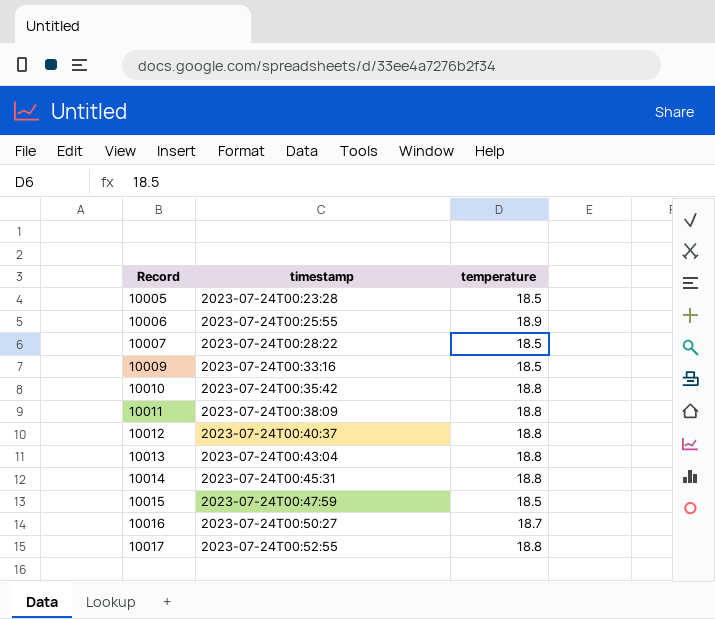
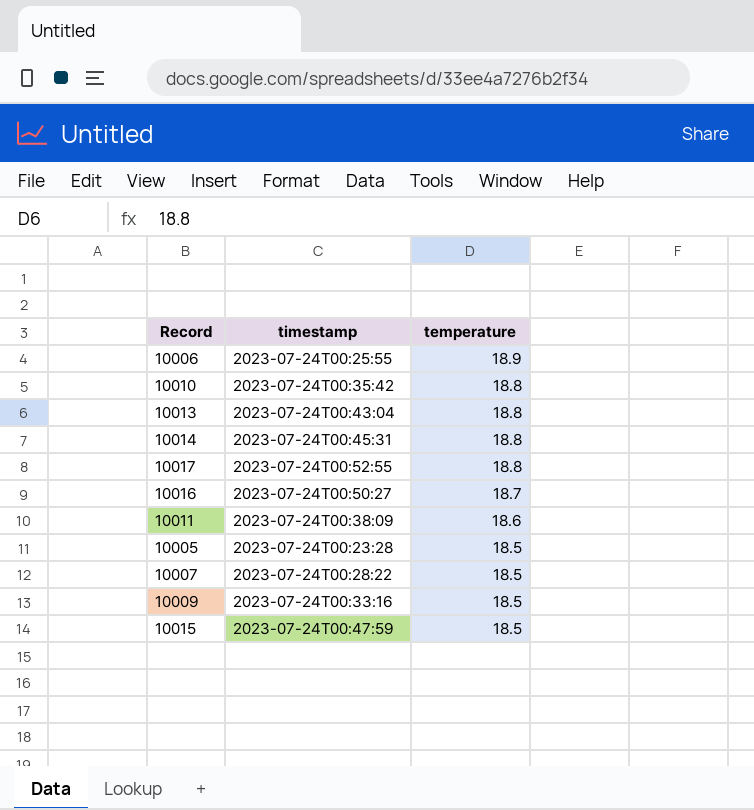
row order: Record ascending -> temperature descending
row 10012: 2023-07-24T00:40:37 | 18.8 -> none
10011 | temperature: 18.8 -> 18.6

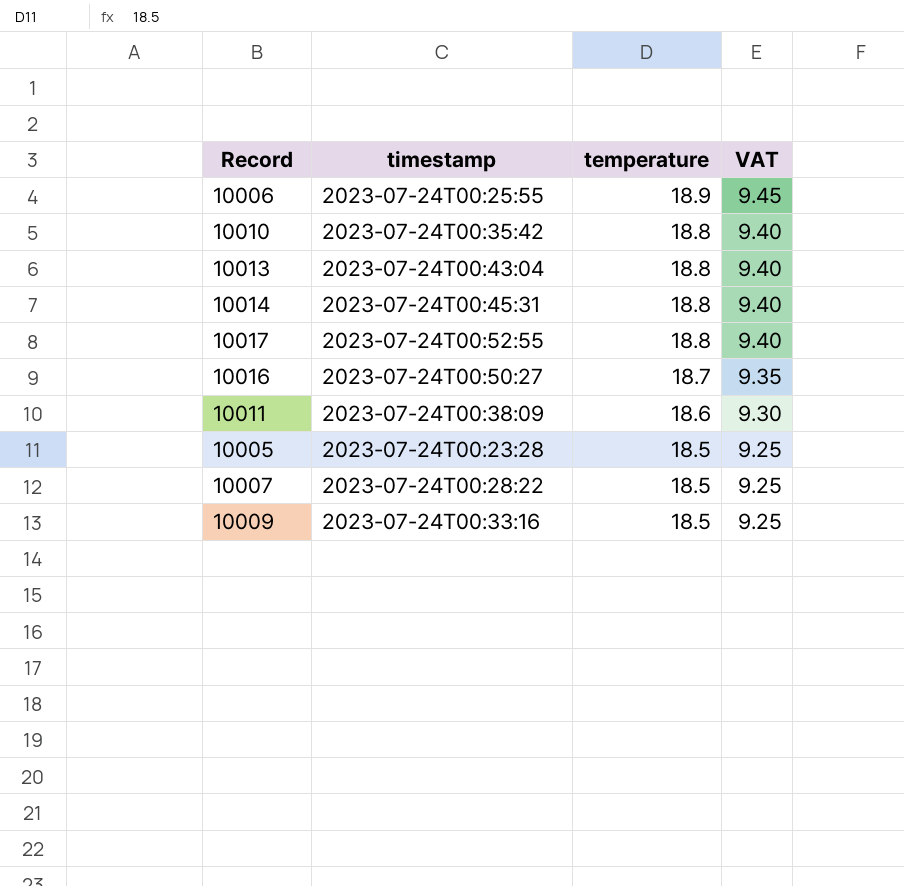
column VAT | formula: none -> [temperature] * 0.5
row 10015: 2023-07-24T00:47:59 | 18.5 -> none

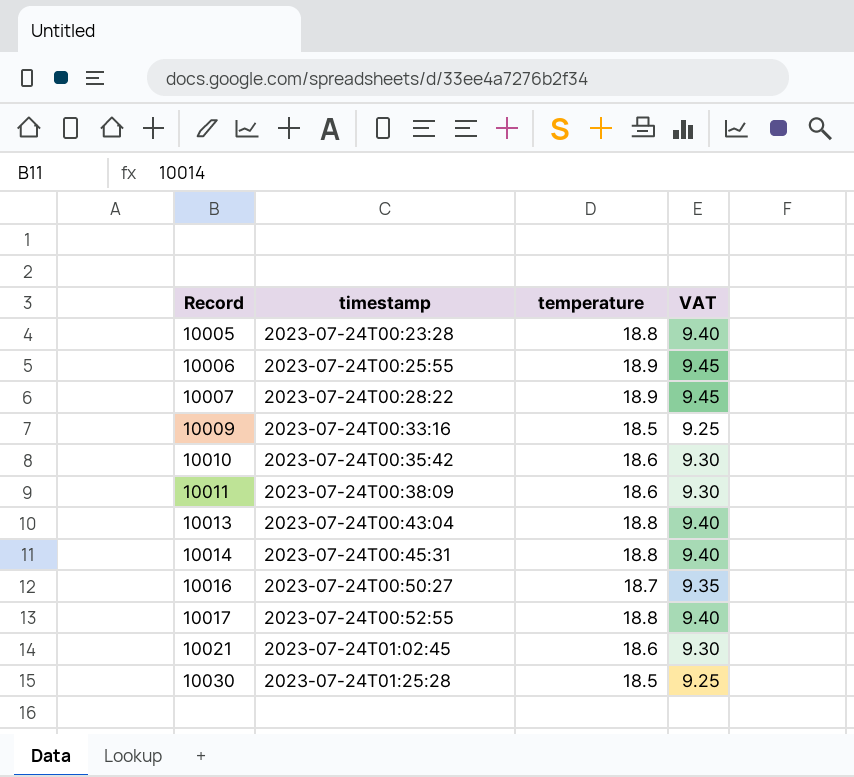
row order: temperature descending -> Record ascending
10005 | temperature: 18.5 -> 18.8
10005 | VAT: 9.25 -> 9.40
10007 | temperature: 18.5 -> 18.9
10007 | VAT: 9.25 -> 9.45
10010 | temperature: 18.8 -> 18.6
10010 | VAT: 9.40 -> 9.30
row 10021: none -> 2023-07-24T01:02:45 | 18.6 | 9.30
row 10030: none -> 2023-07-24T01:25:28 | 18.5 | 9.25

